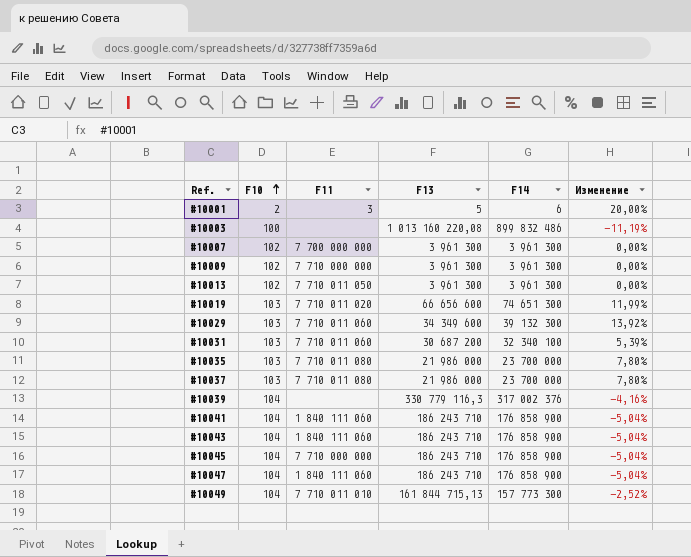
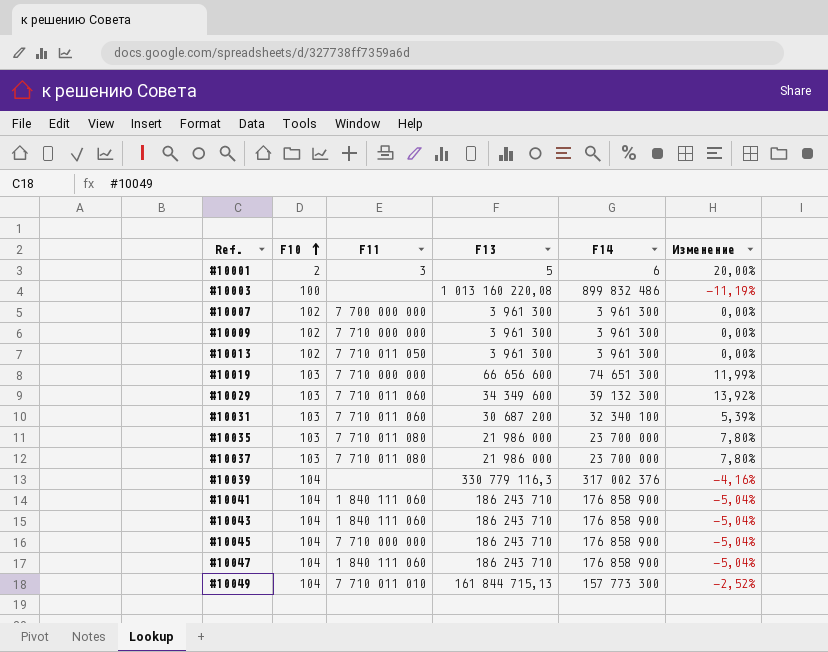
#10019 | F11: 7 710 011 020 -> 7 710 000 000

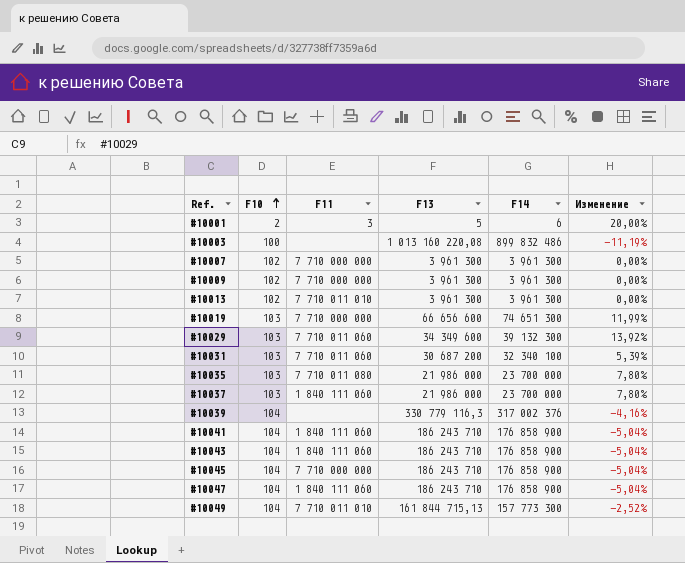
#10007 | F11: 7 700 000 000 -> 7 710 000 000
#10013 | F11: 7 710 011 050 -> 7 710 011 010
#10037 | F11: 7 710 011 080 -> 1 840 111 060

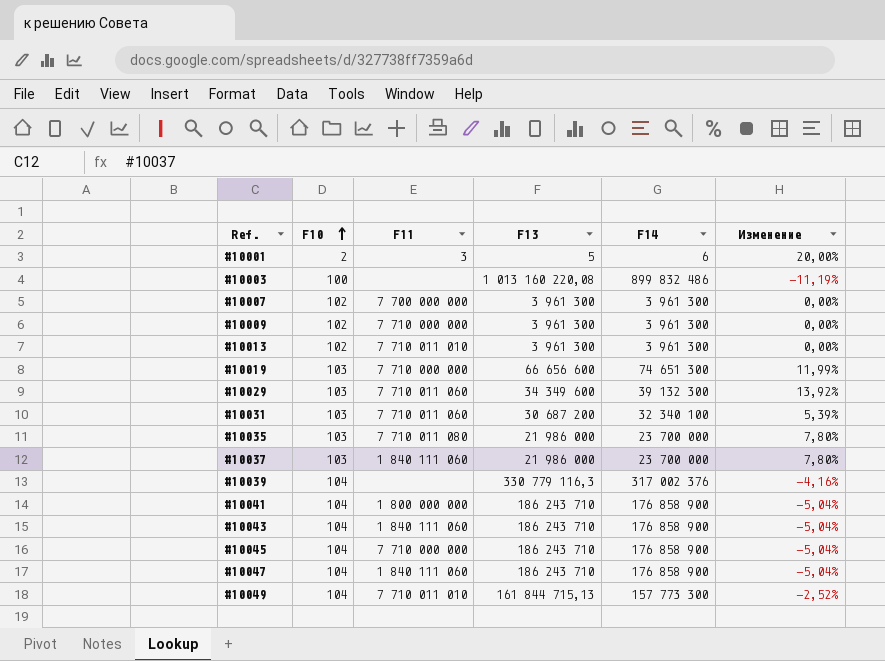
#10007 | F11: 7 710 000 000 -> 7 700 000 000
#10041 | F11: 1 840 111 060 -> 1 800 000 000

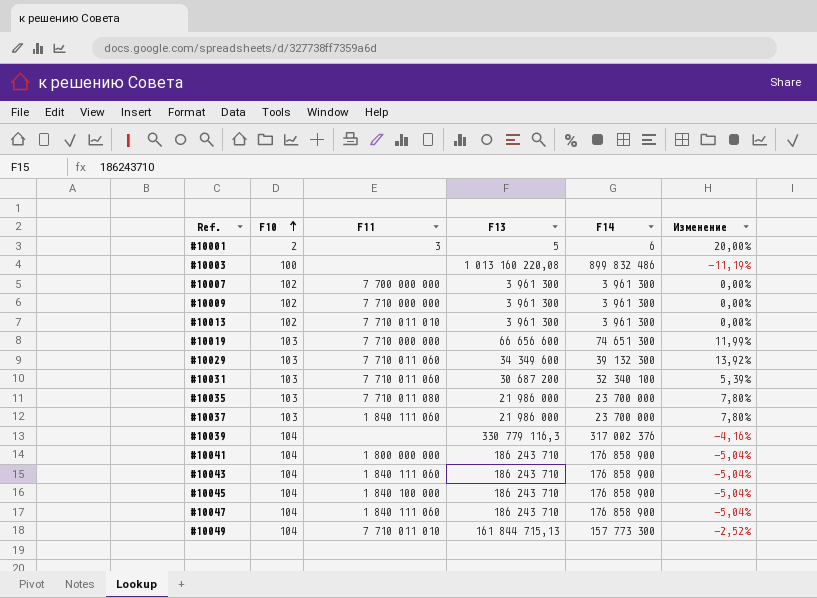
#10045 | F11: 7 710 000 000 -> 1 840 100 000

